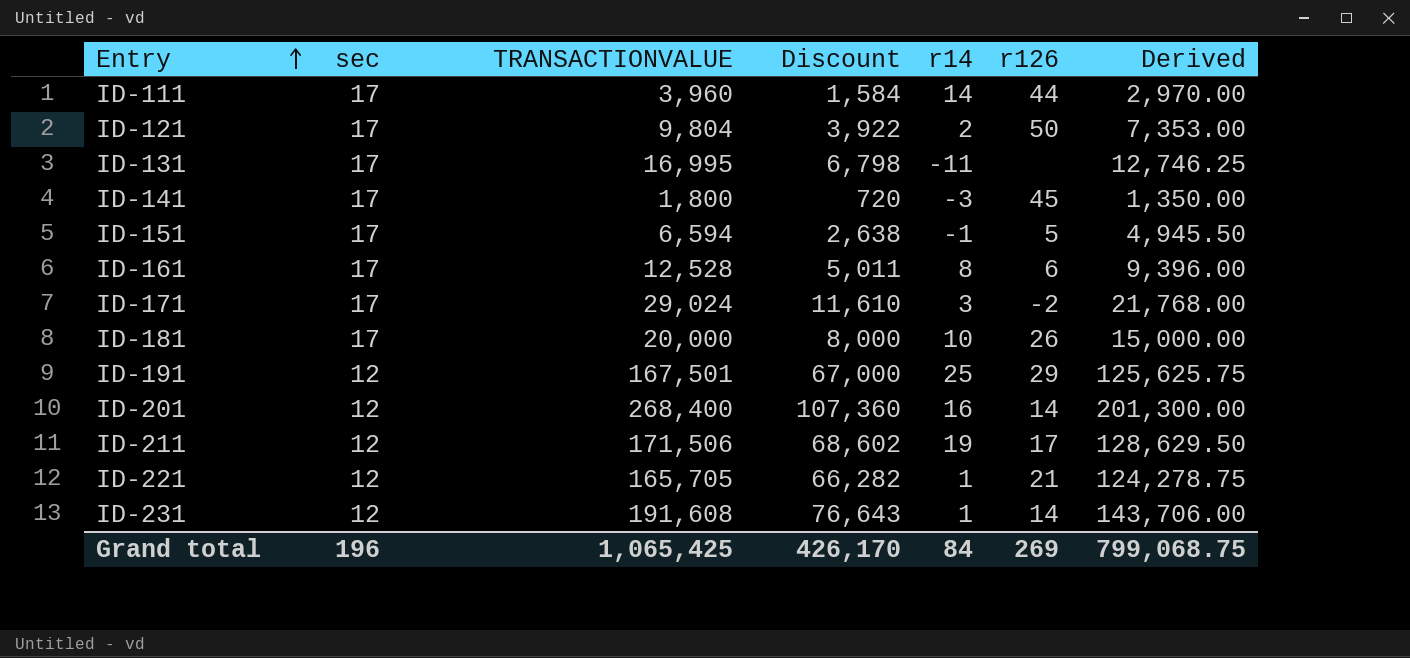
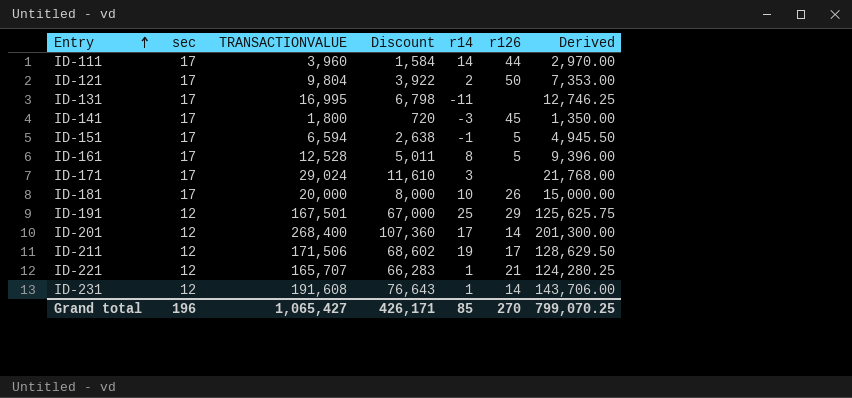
ID-161 | r126: 6 -> 5
ID-171 | r126: -2 -> none
ID-201 | r14: 16 -> 17
ID-221 | TRANSACTIONVALUE: 165,705 -> 165,707
ID-221 | Discount: 66,282 -> 66,283
ID-221 | Derived: 124,278.75 -> 124,280.25
Grand total | TRANSACTIONVALUE: 1,065,425 -> 1,065,427
Grand total | Discount: 426,170 -> 426,171
Grand total | r14: 84 -> 85
Grand total | r126: 269 -> 270
Grand total | Derived: 799,068.75 -> 799,070.25

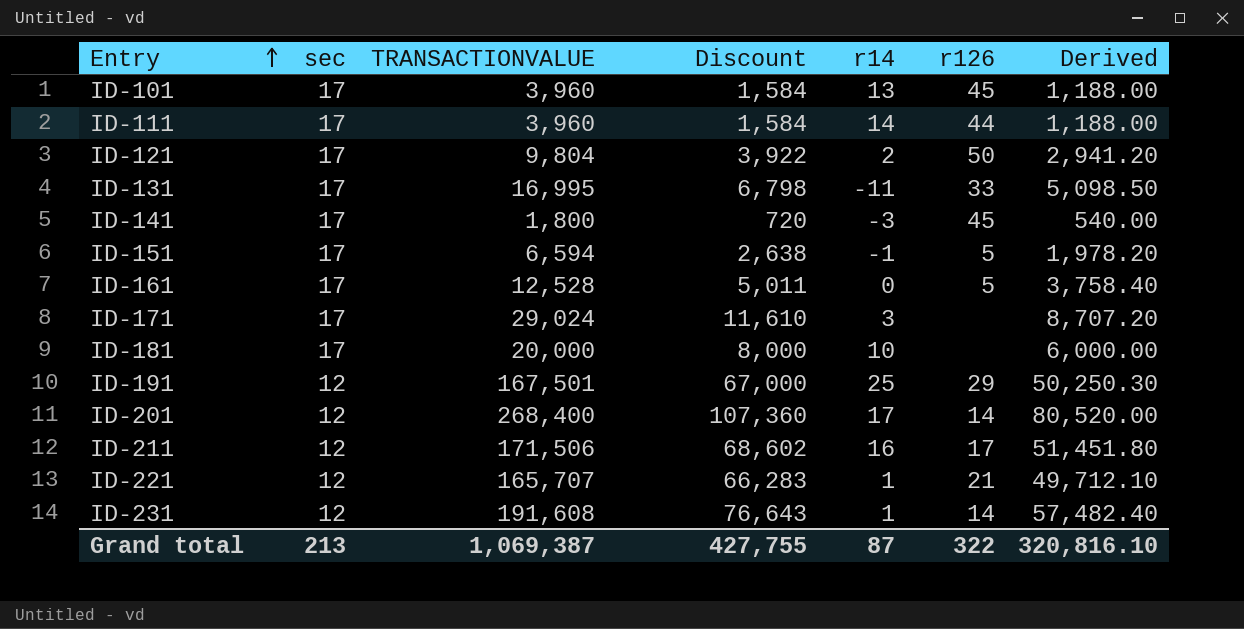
column Derived | formula: [TRANSACTIONVALUE] * 0.75 -> [TRANSACTIONVALUE] * 0.3
row ID-101: none -> 17 | 3,960 | 1,584 | 13 | 45 | 1,188.00
ID-131 | r126: none -> 33
ID-161 | r14: 8 -> 0
ID-181 | r126: 26 -> none
ID-211 | r14: 19 -> 16
Grand total | sec: 196 -> 213
Grand total | TRANSACTIONVALUE: 1,065,427 -> 1,069,387
Grand total | Discount: 426,171 -> 427,755
Grand total | r14: 85 -> 87
Grand total | r126: 270 -> 322
Grand total | Derived: 799,070.25 -> 320,816.10

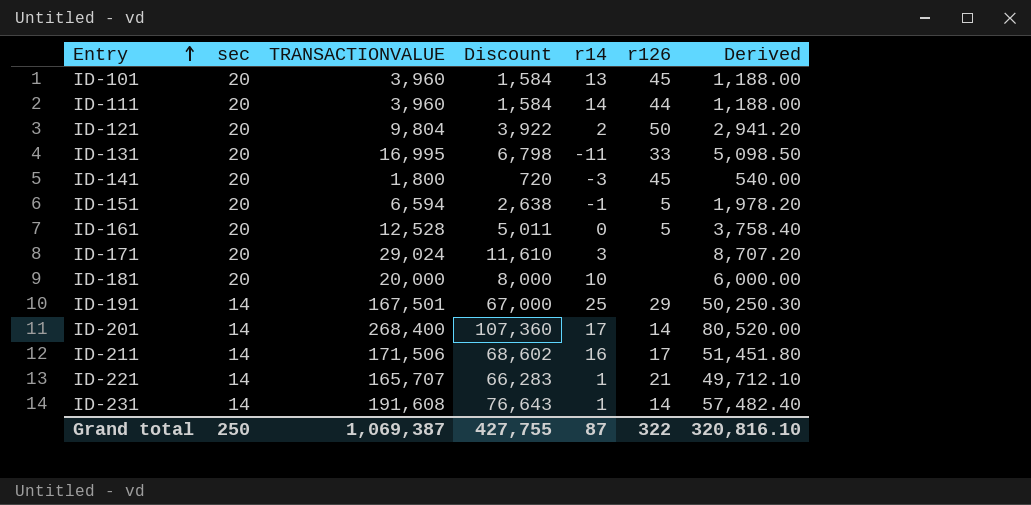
ID-101 | sec: 17 -> 20
ID-111 | sec: 17 -> 20
ID-121 | sec: 17 -> 20
ID-131 | sec: 17 -> 20
ID-141 | sec: 17 -> 20
ID-151 | sec: 17 -> 20
ID-161 | sec: 17 -> 20
ID-171 | sec: 17 -> 20
ID-181 | sec: 17 -> 20
ID-191 | sec: 12 -> 14
ID-201 | sec: 12 -> 14
ID-211 | sec: 12 -> 14
ID-221 | sec: 12 -> 14
ID-231 | sec: 12 -> 14
Grand total | sec: 213 -> 250

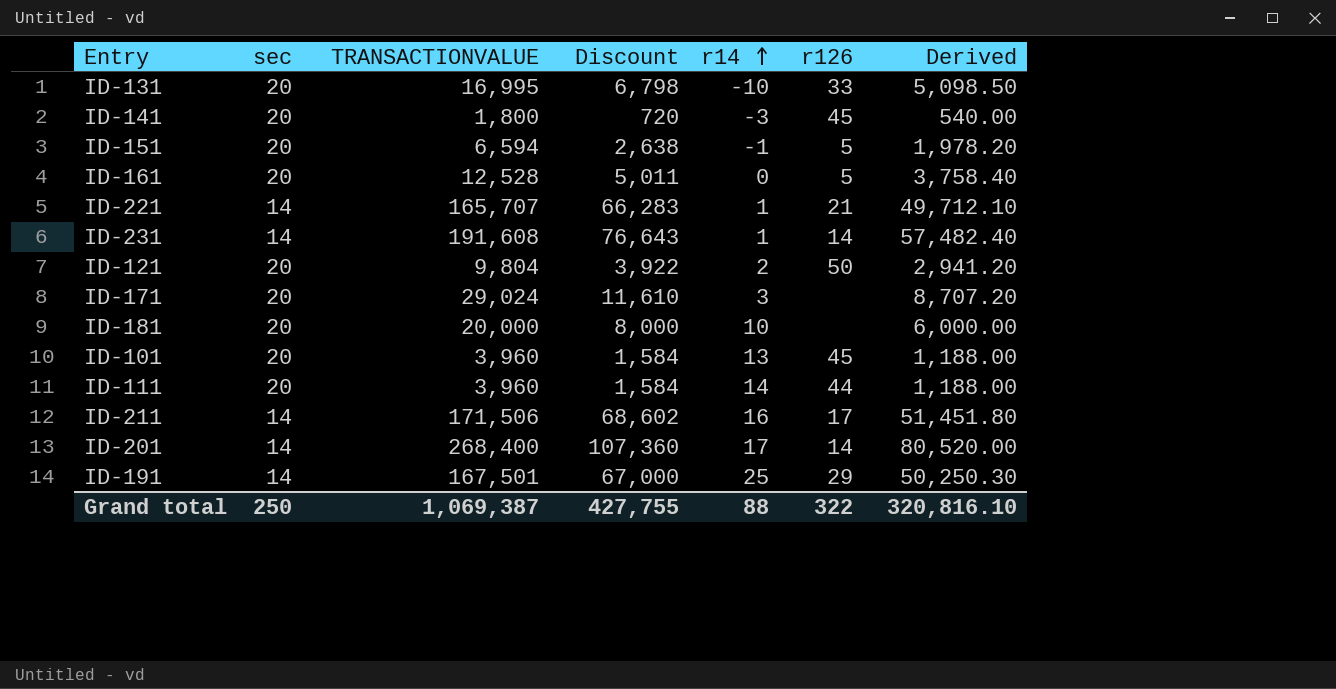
row order: Entry ascending -> r14 ascending
ID-131 | r14: -11 -> -10
Grand total | r14: 87 -> 88

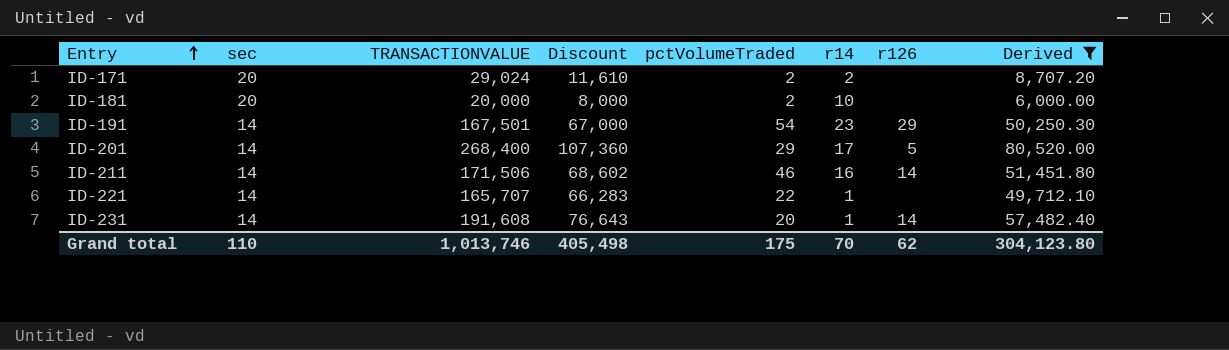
filter: none -> Derived >= 6,000.00
row order: r14 ascending -> Entry ascending
column pctVolumeTraded | position: none -> 5
ID-171 | r14: 3 -> 2
ID-191 | r14: 25 -> 23
ID-201 | r126: 14 -> 5
ID-211 | r126: 17 -> 14
ID-221 | r126: 21 -> none
Grand total | sec: 250 -> 110
Grand total | TRANSACTIONVALUE: 1,069,387 -> 1,013,746
Grand total | Discount: 427,755 -> 405,498
Grand total | r14: 88 -> 70
Grand total | r126: 322 -> 62
Grand total | Derived: 320,816.10 -> 304,123.80

